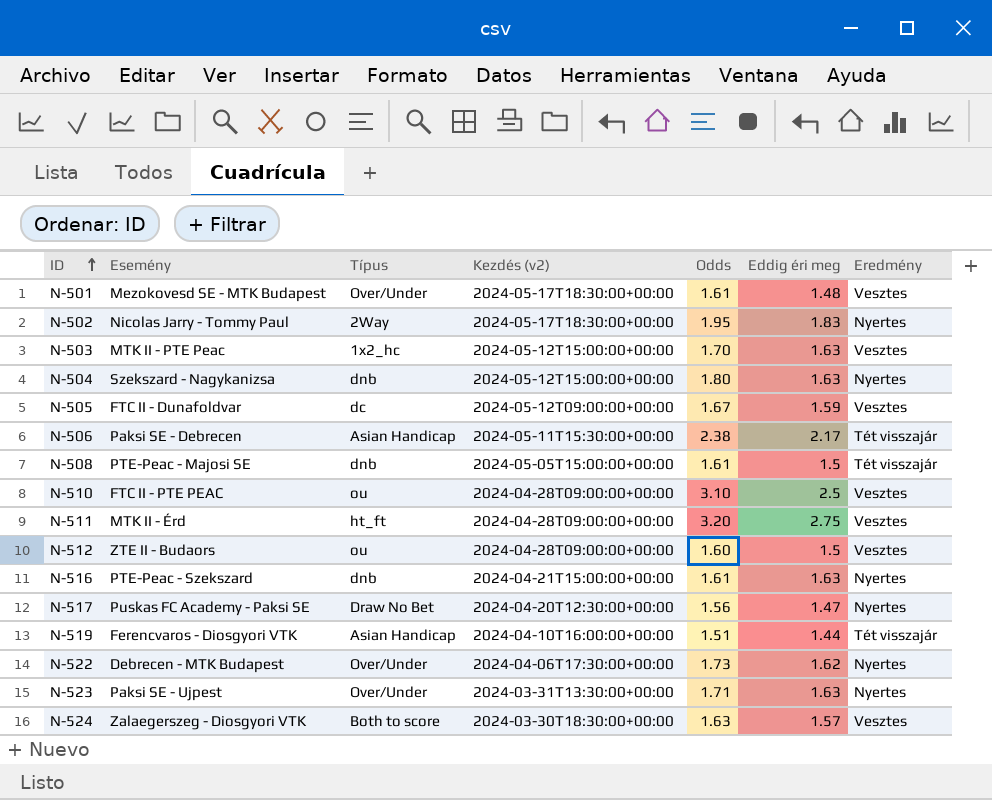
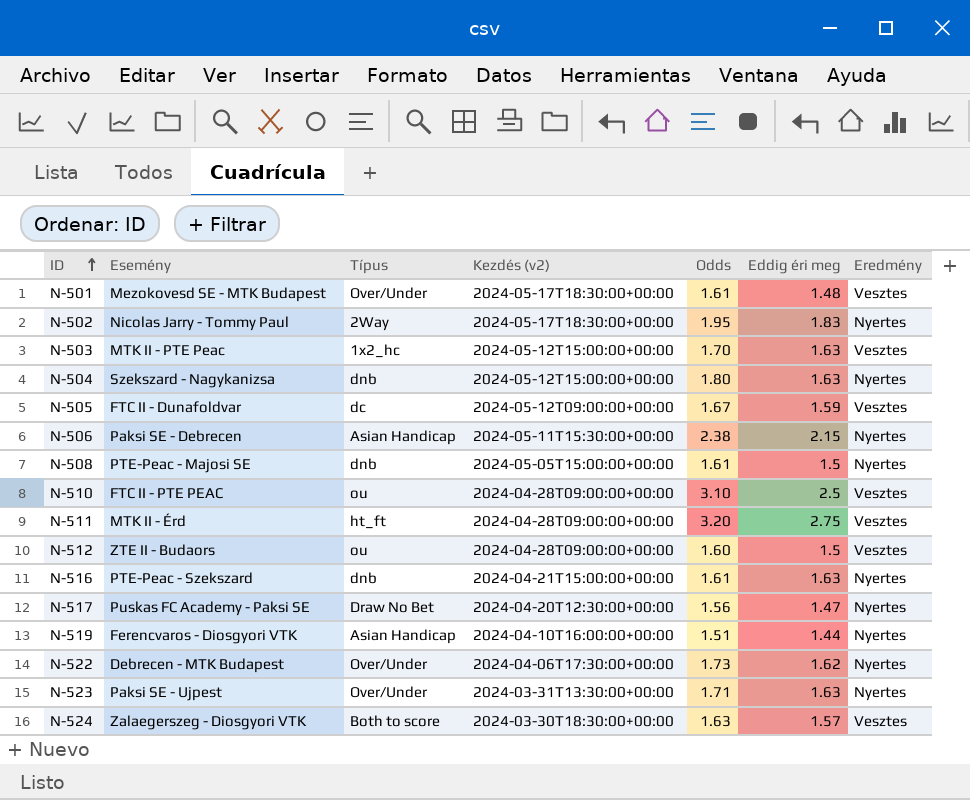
N-506 | Eddig éri meg: 2.17 -> 2.15
N-506 | Eredmény: Tét visszajár -> Nyertes
N-508 | Eredmény: Tét visszajár -> Nyertes
N-519 | Eredmény: Tét visszajár -> Nyertes

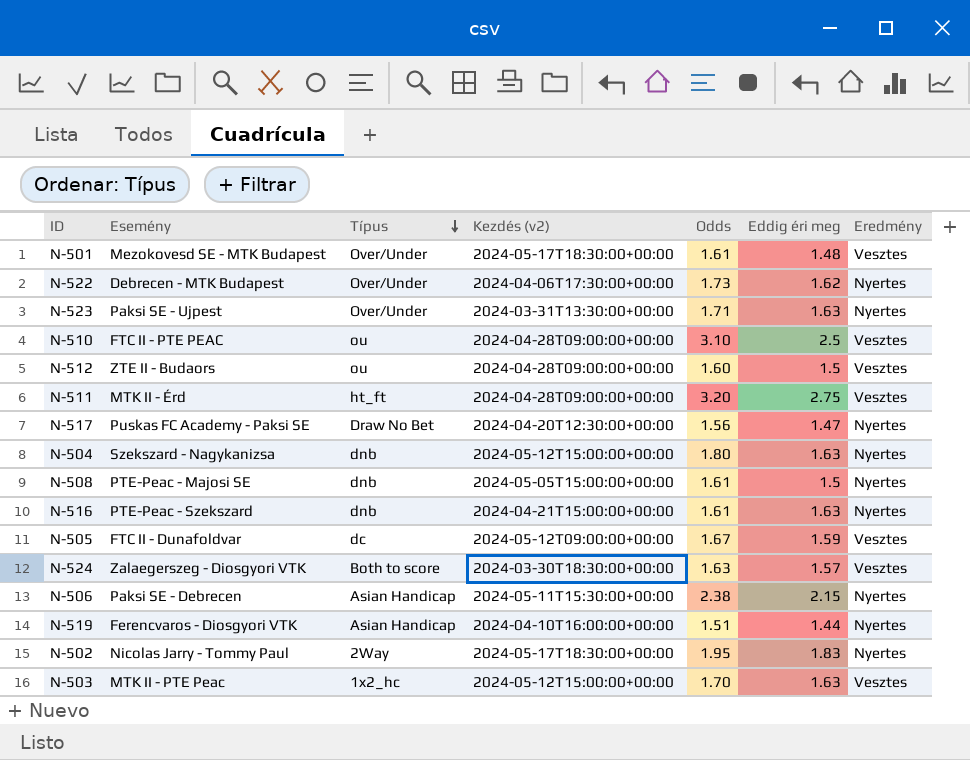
row order: ID ascending -> Típus descending

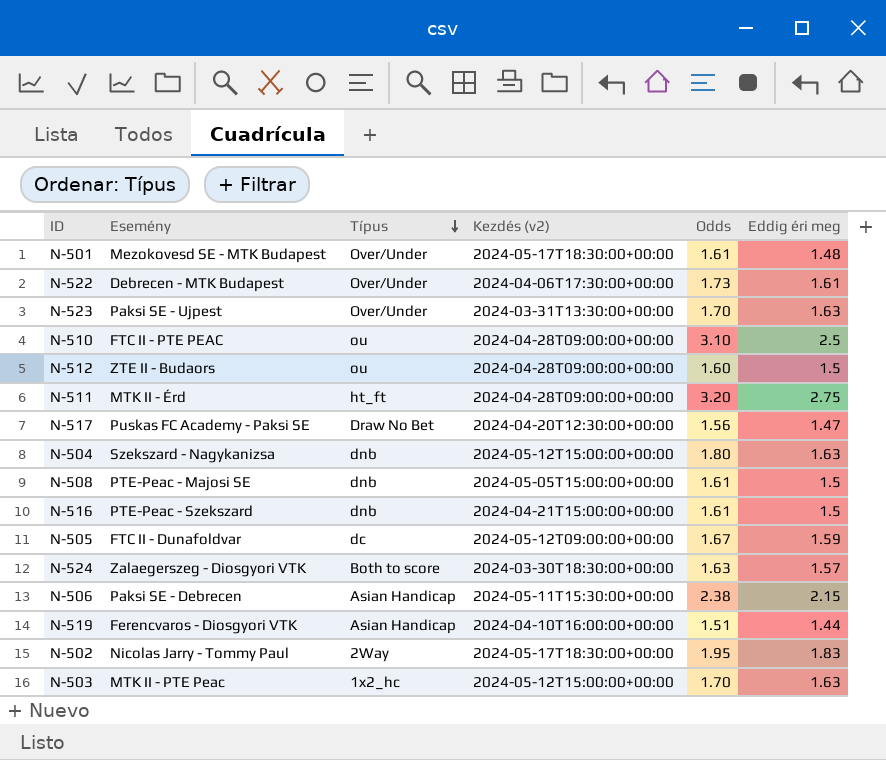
column Eredmény | position: 7 -> none
N-522 | Eddig éri meg: 1.62 -> 1.61
N-523 | Odds: 1.71 -> 1.70
N-516 | Eddig éri meg: 1.63 -> 1.5

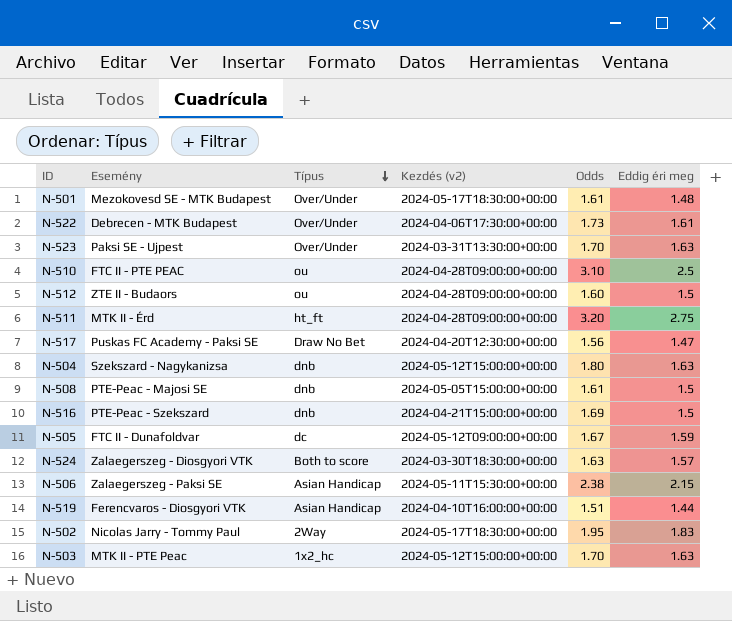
N-516 | Odds: 1.61 -> 1.69
N-506 | Esemény: Paksi SE - Debrecen -> Zalaegerszeg - Paksi SE

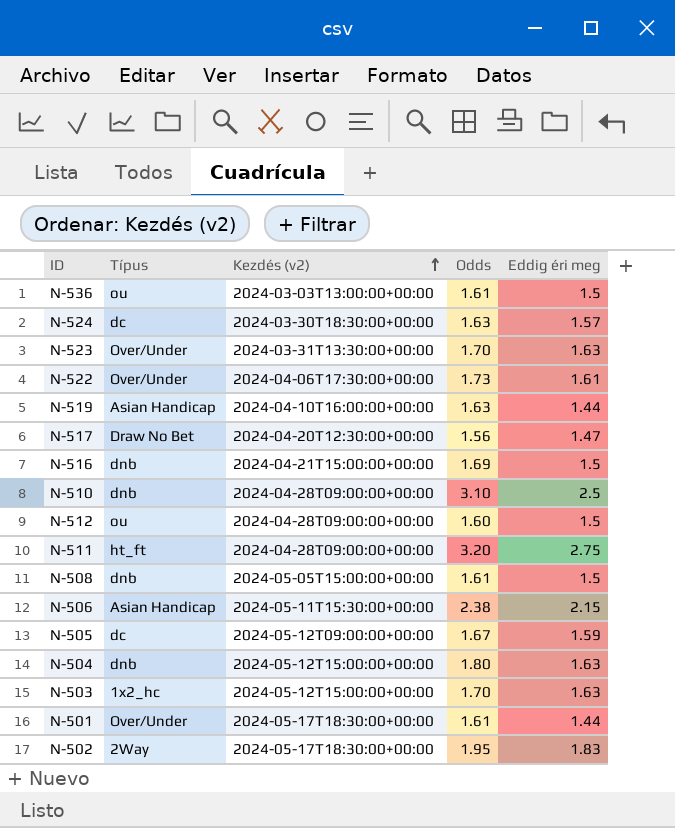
row order: Típus descending -> Kezdés (v2) ascending
column Esemény | position: 2 -> none
row N-536: none -> ou | 2024-03-03T13:00:00+00:00 | 1.61 | 1.5
N-524 | Típus: Both to score -> dc
N-519 | Odds: 1.51 -> 1.63
N-510 | Típus: ou -> dnb
N-501 | Eddig éri meg: 1.48 -> 1.44

